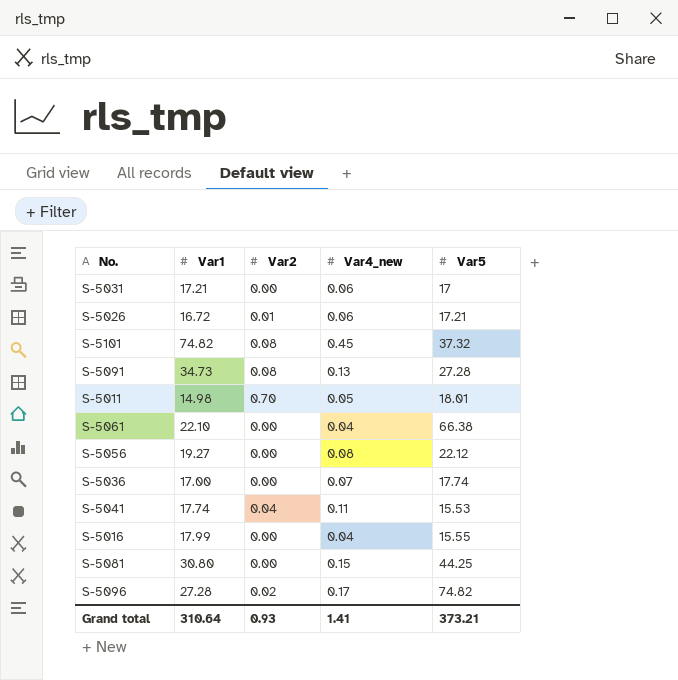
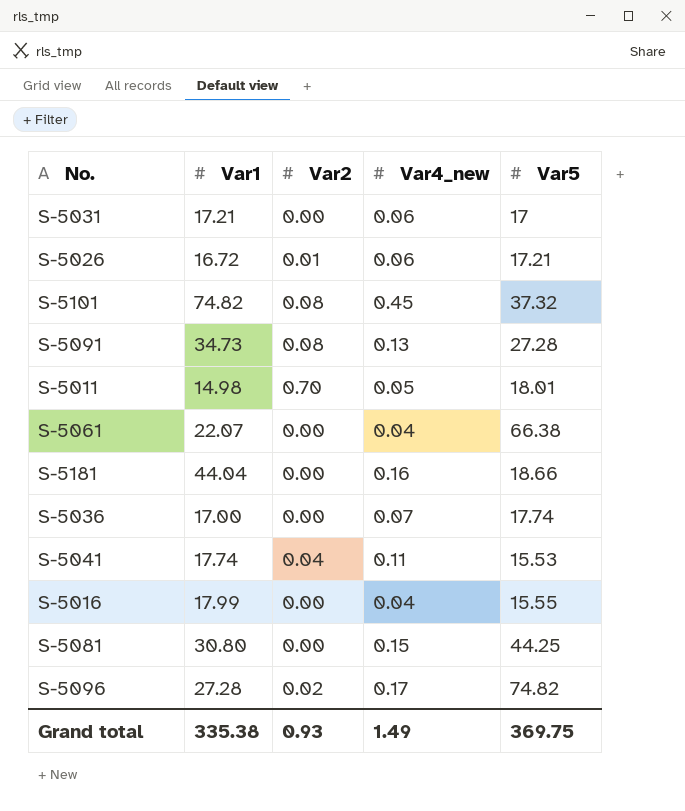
row S-5056: 19.27 | 0.00 | 0.08 | 22.12 -> none
S-5061 | Var1: 22.10 -> 22.07
row S-5181: none -> 44.04 | 0.00 | 0.16 | 18.66
Grand total | Var1: 310.64 -> 335.38
Grand total | Var4_new: 1.41 -> 1.49
Grand total | Var5: 373.21 -> 369.75

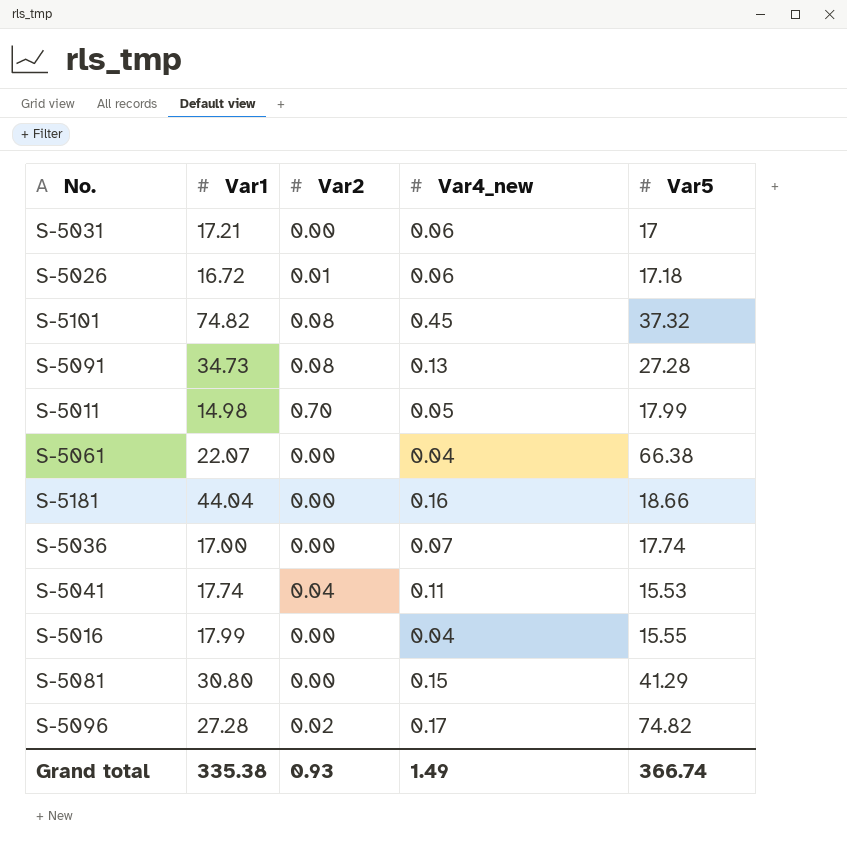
S-5026 | Var5: 17.21 -> 17.18
S-5011 | Var5: 18.01 -> 17.99
S-5081 | Var5: 44.25 -> 41.29
Grand total | Var5: 369.75 -> 366.74

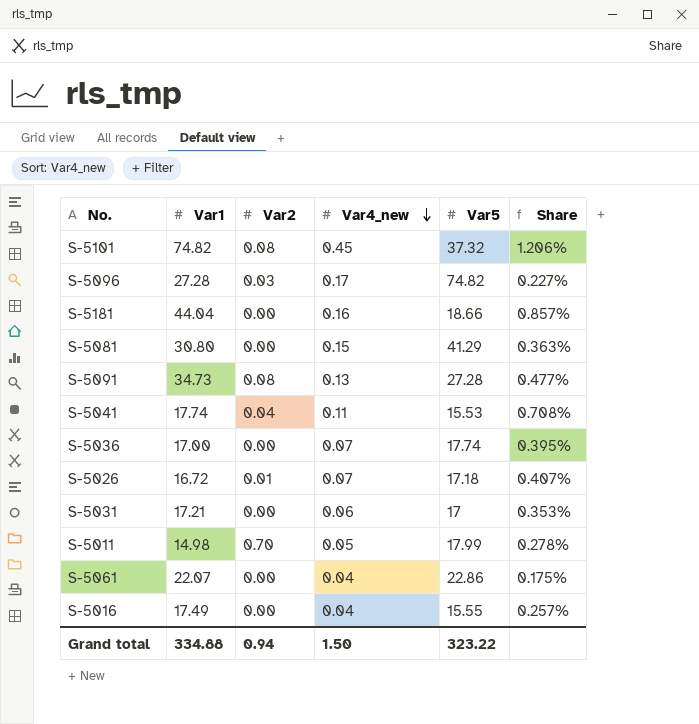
row order: none -> Var4_new descending
column Share | formula: none -> [Var4_new] / [Var5]
S-5096 | Var2: 0.02 -> 0.03
S-5026 | Var4_new: 0.06 -> 0.07
S-5061 | Var5: 66.38 -> 22.86
S-5016 | Var1: 17.99 -> 17.49
Grand total | Var1: 335.38 -> 334.88
Grand total | Var2: 0.93 -> 0.94
Grand total | Var4_new: 1.49 -> 1.50
Grand total | Var5: 366.74 -> 323.22

